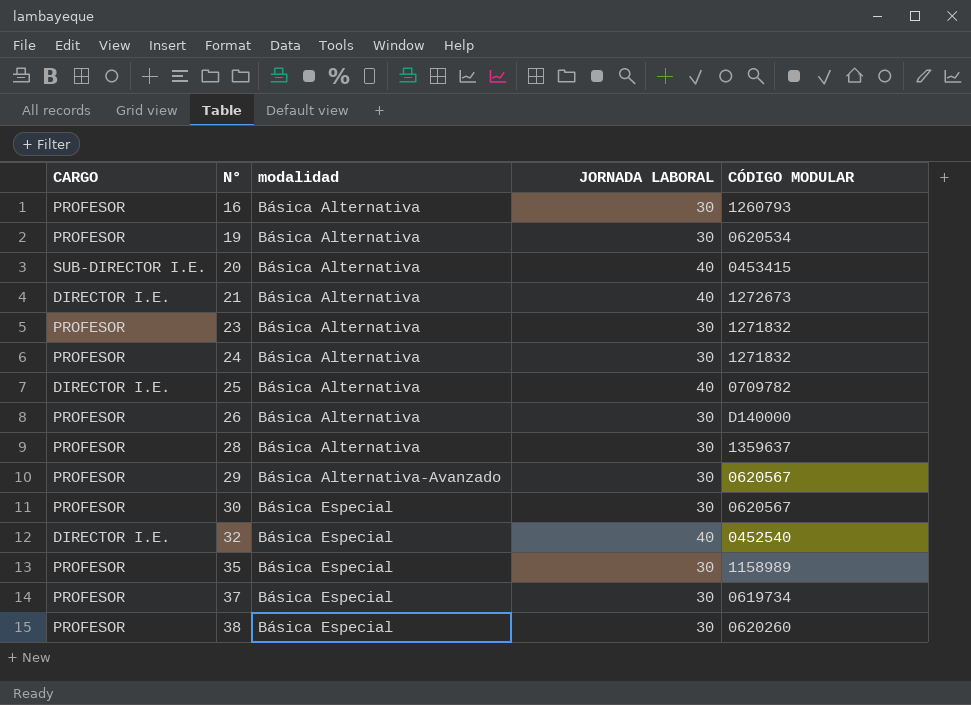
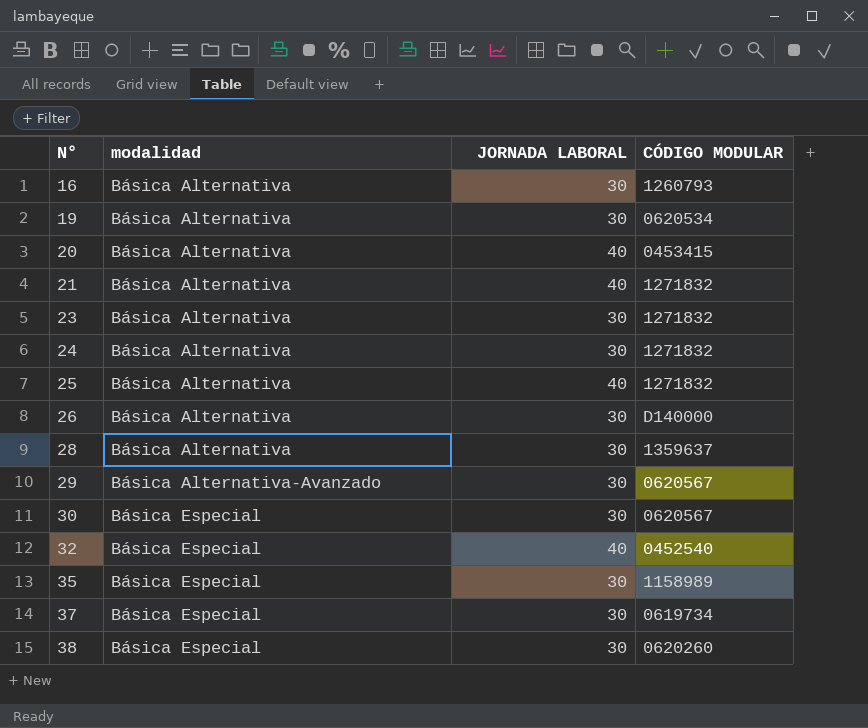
column CARGO | position: 1 -> none
21 | CÓDIGO MODULAR: 1272673 -> 1271832
25 | CÓDIGO MODULAR: 0709782 -> 1271832

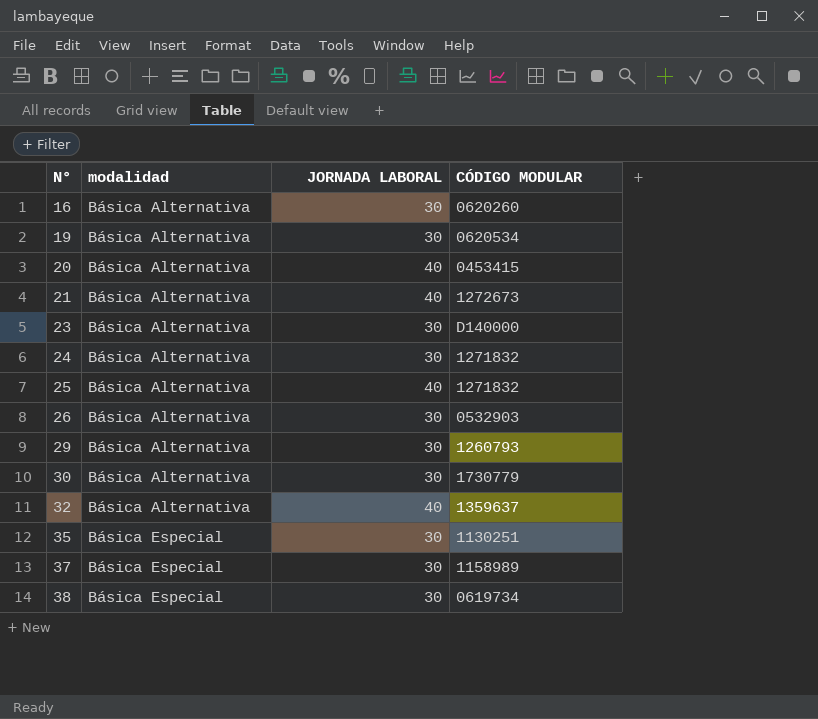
row 28: Básica Alternativa | 30 | 1359637 -> none
16 | CÓDIGO MODULAR: 1260793 -> 0620260
21 | CÓDIGO MODULAR: 1271832 -> 1272673
23 | CÓDIGO MODULAR: 1271832 -> D140000
26 | CÓDIGO MODULAR: D140000 -> 0532903
29 | modalidad: Básica Alternativa-Avanzado -> Básica Alternativa
29 | CÓDIGO MODULAR: 0620567 -> 1260793
30 | modalidad: Básica Especial -> Básica Alternativa
30 | CÓDIGO MODULAR: 0620567 -> 1730779
32 | modalidad: Básica Especial -> Básica Alternativa
32 | CÓDIGO MODULAR: 0452540 -> 1359637
35 | CÓDIGO MODULAR: 1158989 -> 1130251
37 | CÓDIGO MODULAR: 0619734 -> 1158989
38 | CÓDIGO MODULAR: 0620260 -> 0619734

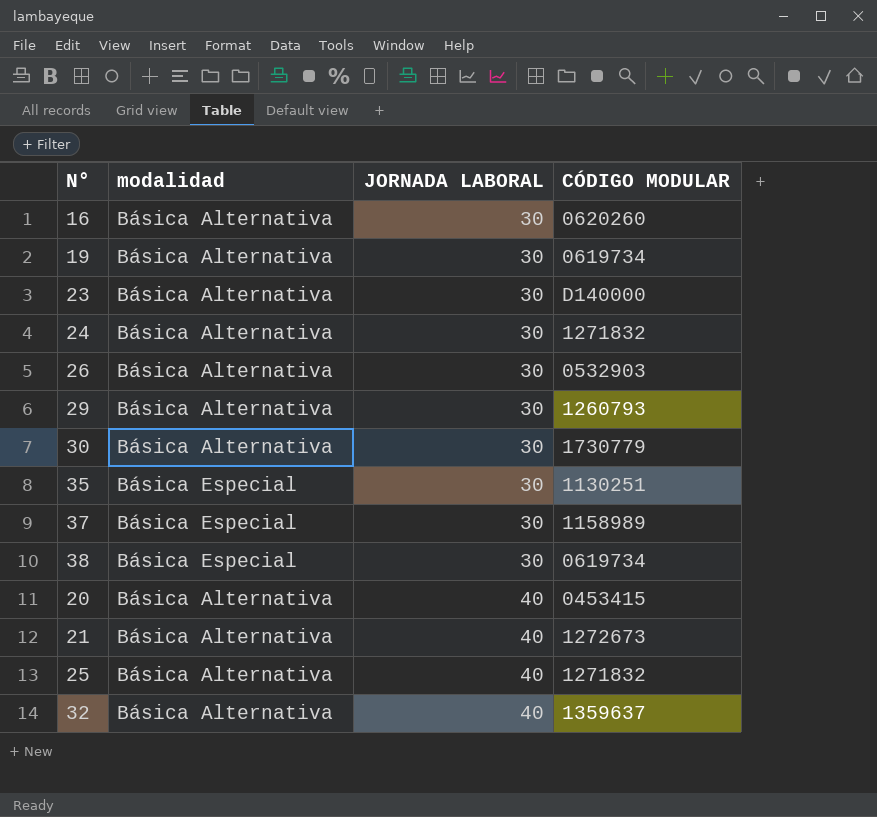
row order: N° ascending -> JORNADA LABORAL ascending
19 | CÓDIGO MODULAR: 0620534 -> 0619734

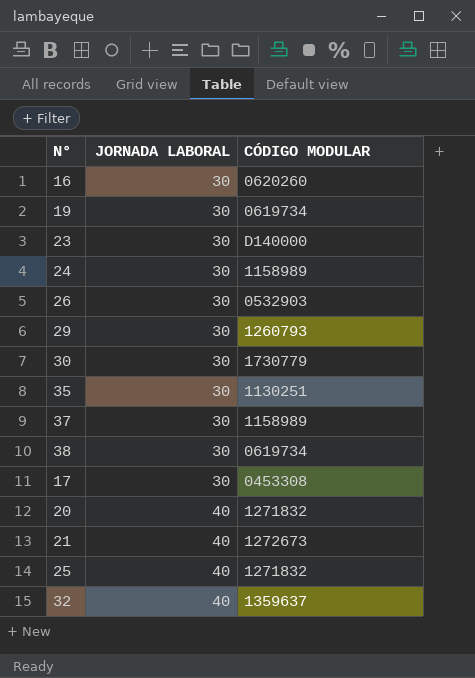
column modalidad | position: 2 -> none
24 | CÓDIGO MODULAR: 1271832 -> 1158989
row 17: none -> 30 | 0453308
20 | CÓDIGO MODULAR: 0453415 -> 1271832

